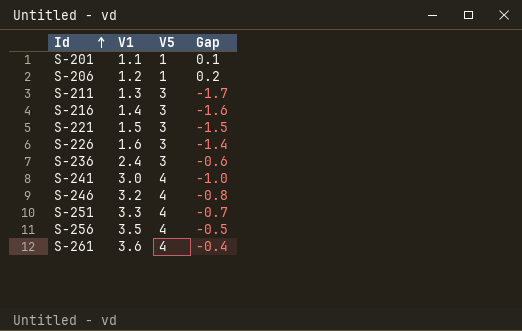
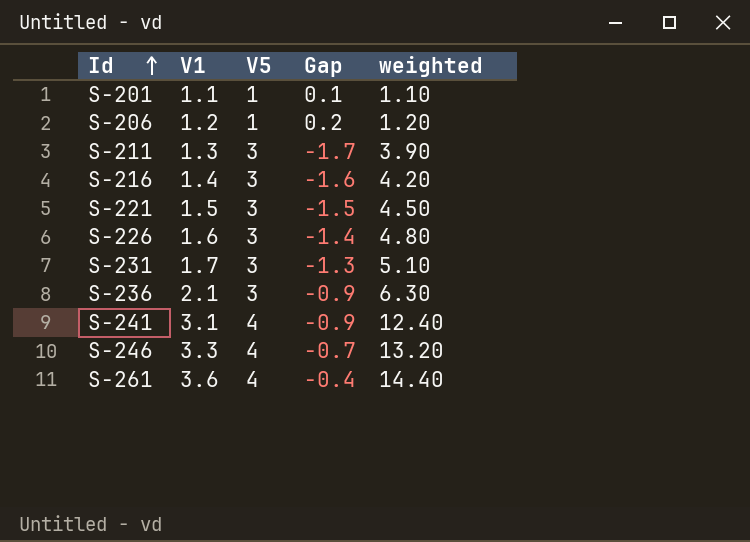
column weighted | formula: none -> [V1] * [V5]
row S-251: 3.3 | 4 | -0.7 -> none
row S-256: 3.5 | 4 | -0.5 -> none
row S-231: none -> 1.7 | 3 | -1.3 | 5.10
S-236 | V1: 2.4 -> 2.1
S-236 | Gap: -0.6 -> -0.9
S-241 | V1: 3.0 -> 3.1
S-241 | Gap: -1.0 -> -0.9
S-246 | V1: 3.2 -> 3.3
S-246 | Gap: -0.8 -> -0.7

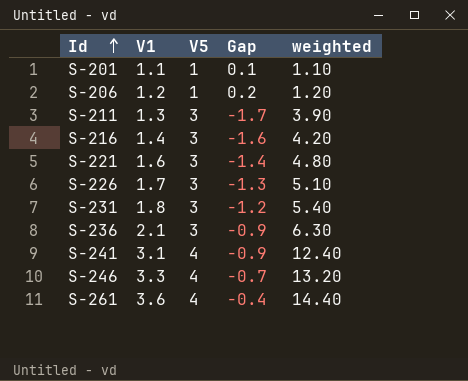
S-221 | V1: 1.5 -> 1.6
S-221 | Gap: -1.5 -> -1.4
S-221 | weighted: 4.50 -> 4.80
S-226 | V1: 1.6 -> 1.7
S-226 | Gap: -1.4 -> -1.3
S-226 | weighted: 4.80 -> 5.10
S-231 | V1: 1.7 -> 1.8
S-231 | Gap: -1.3 -> -1.2
S-231 | weighted: 5.10 -> 5.40

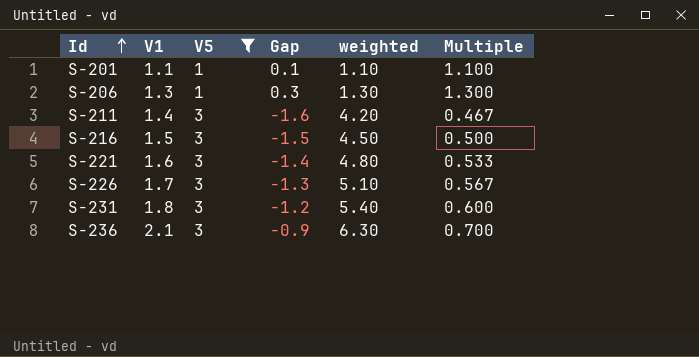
filter: none -> V5 != 4
column Multiple | formula: none -> [V1] / [V5]
S-206 | V1: 1.2 -> 1.3
S-206 | Gap: 0.2 -> 0.3
S-206 | weighted: 1.20 -> 1.30
S-211 | V1: 1.3 -> 1.4
S-211 | Gap: -1.7 -> -1.6
S-211 | weighted: 3.90 -> 4.20
S-216 | V1: 1.4 -> 1.5
S-216 | Gap: -1.6 -> -1.5
S-216 | weighted: 4.20 -> 4.50

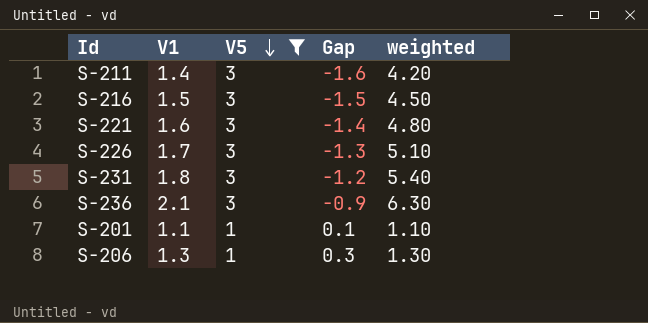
row order: Id ascending -> V5 descending
column Multiple | formula: [V1] / [V5] -> none

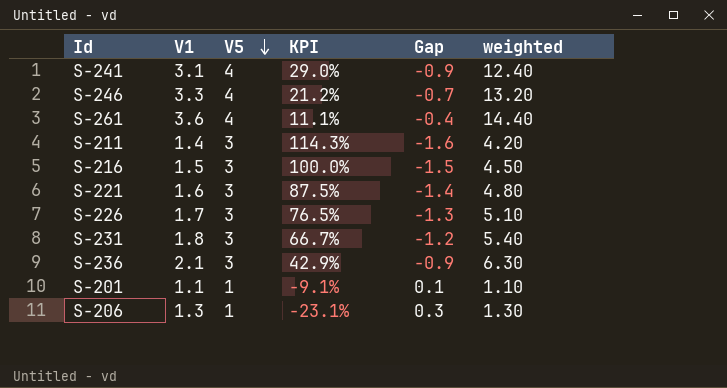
filter: V5 != 4 -> none
column KPI | formula: none -> ([V5] - [V1]) / [V1]

